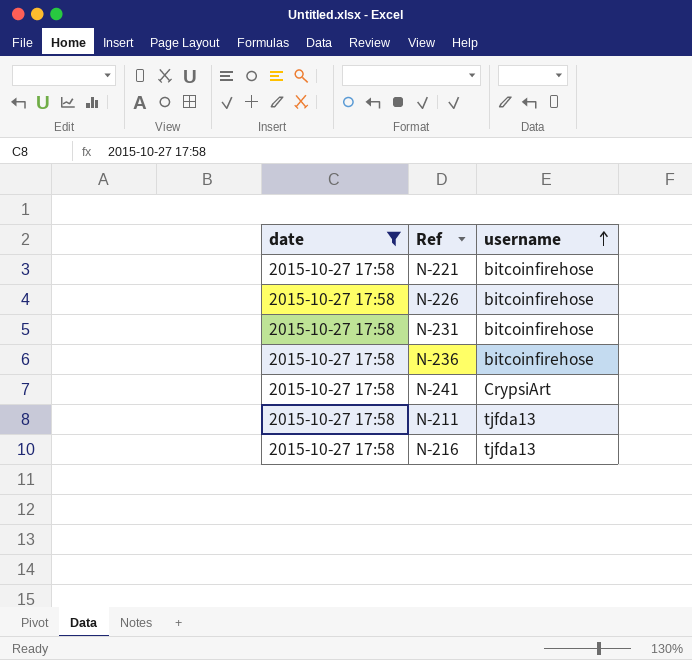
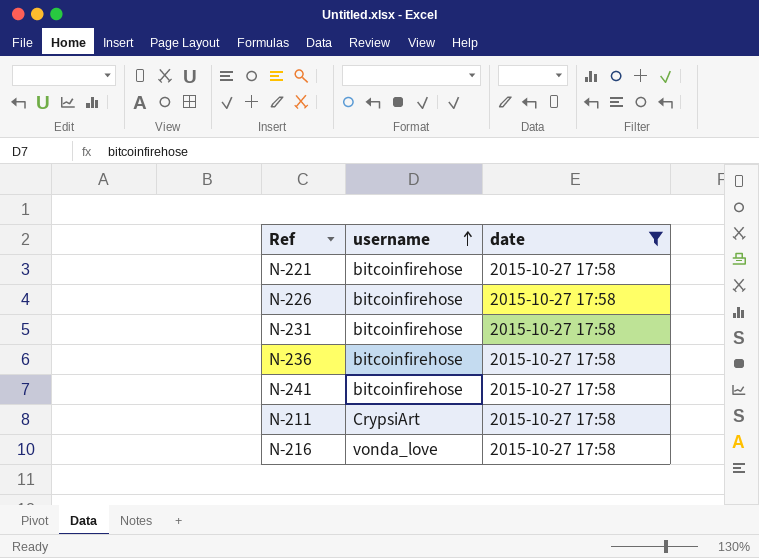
column date | position: 1 -> 3
N-241 | username: CrypsiArt -> bitcoinfirehose
N-211 | username: tjfda13 -> CrypsiArt
N-216 | username: tjfda13 -> vonda_love

